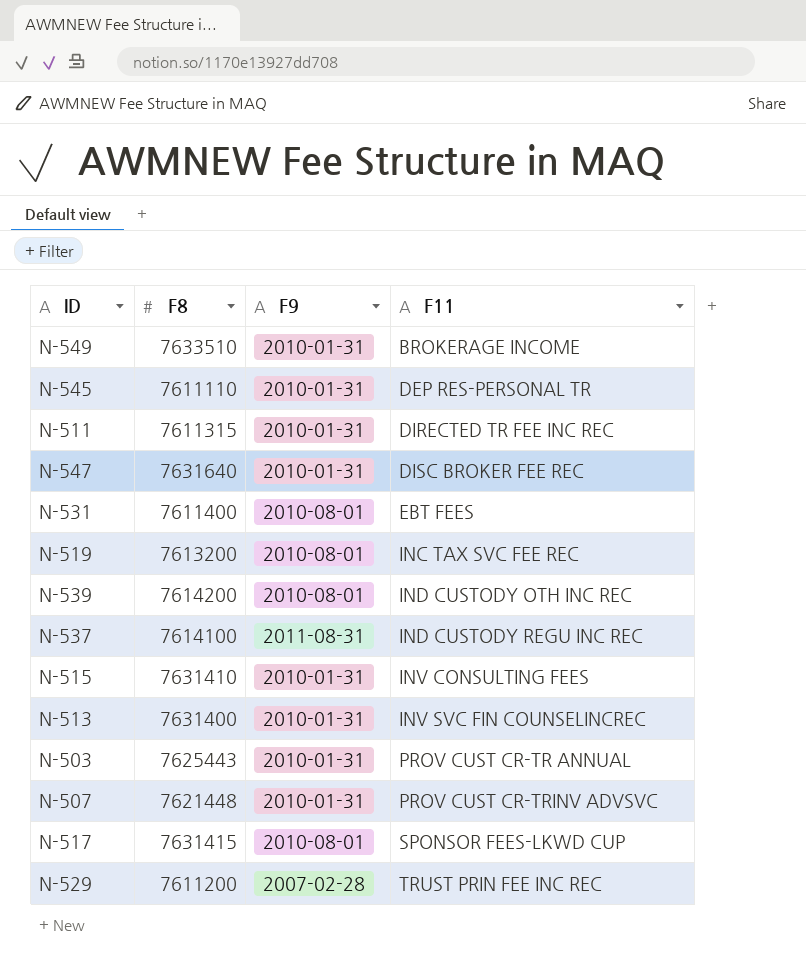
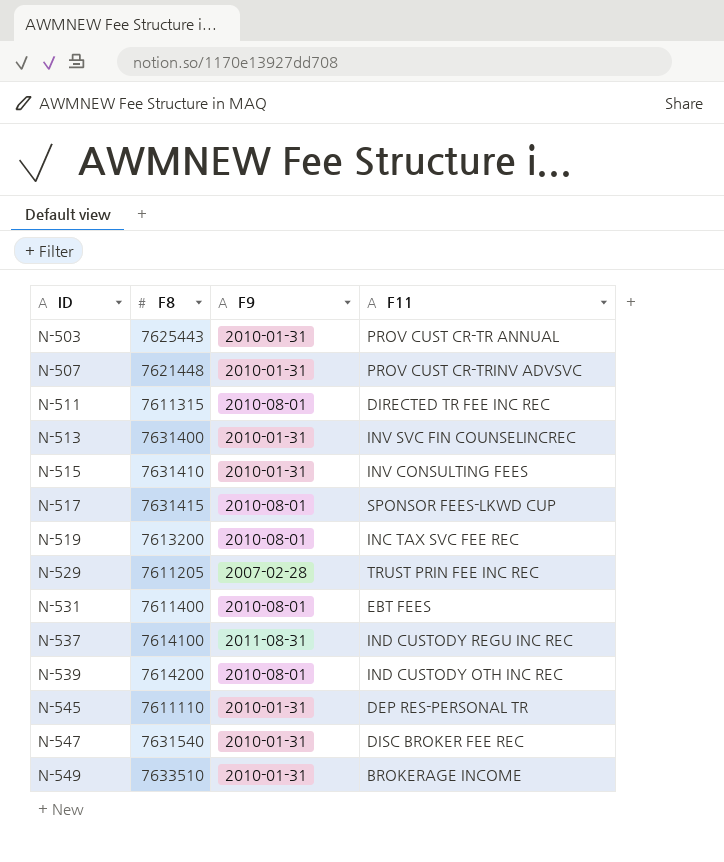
row order: F11 ascending -> ID ascending
N-511 | F9: 2010-01-31 -> 2010-08-01
N-529 | F8: 7611200 -> 7611205
N-547 | F8: 7631640 -> 7631540

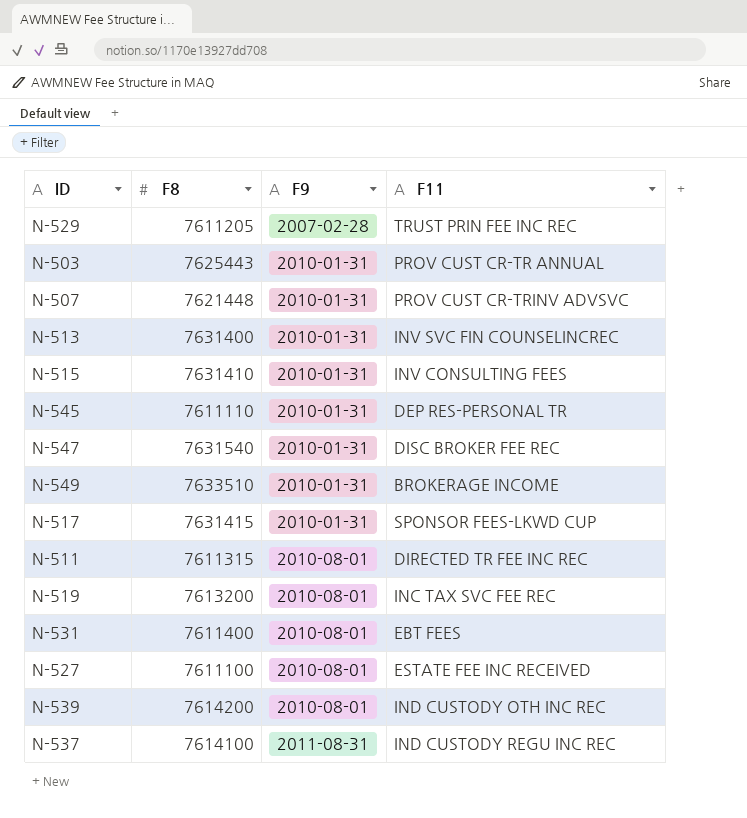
row order: ID ascending -> F9 ascending
N-517 | F9: 2010-08-01 -> 2010-01-31
row N-527: none -> 7611100 | 2010-08-01 | ESTATE FEE INC RECEIVED

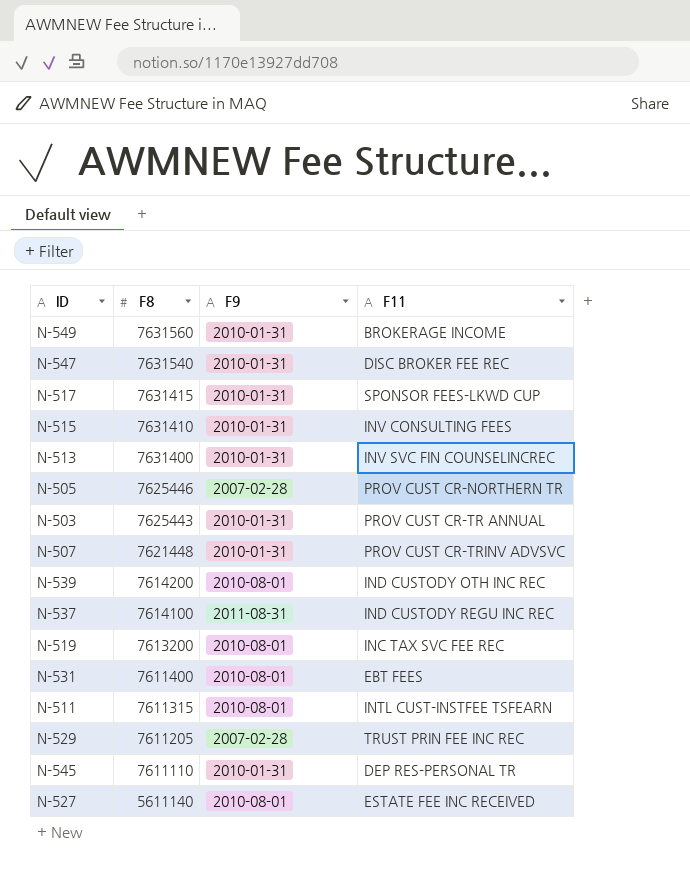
row order: F9 ascending -> F8 descending
N-549 | F8: 7633510 -> 7631560
row N-505: none -> 7625446 | 2007-02-28 | PROV CUST CR-NORTHERN TR
N-511 | F11: DIRECTED TR FEE INC REC -> INTL CUST-INSTFEE TSFEARN
N-527 | F8: 7611100 -> 5611140

